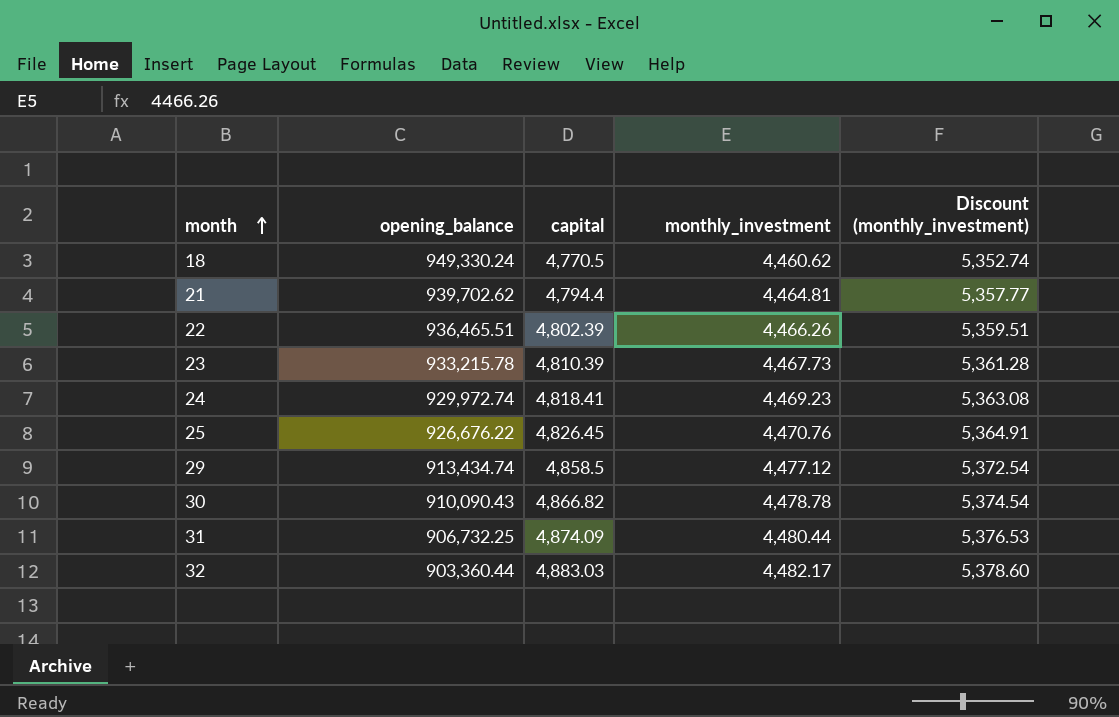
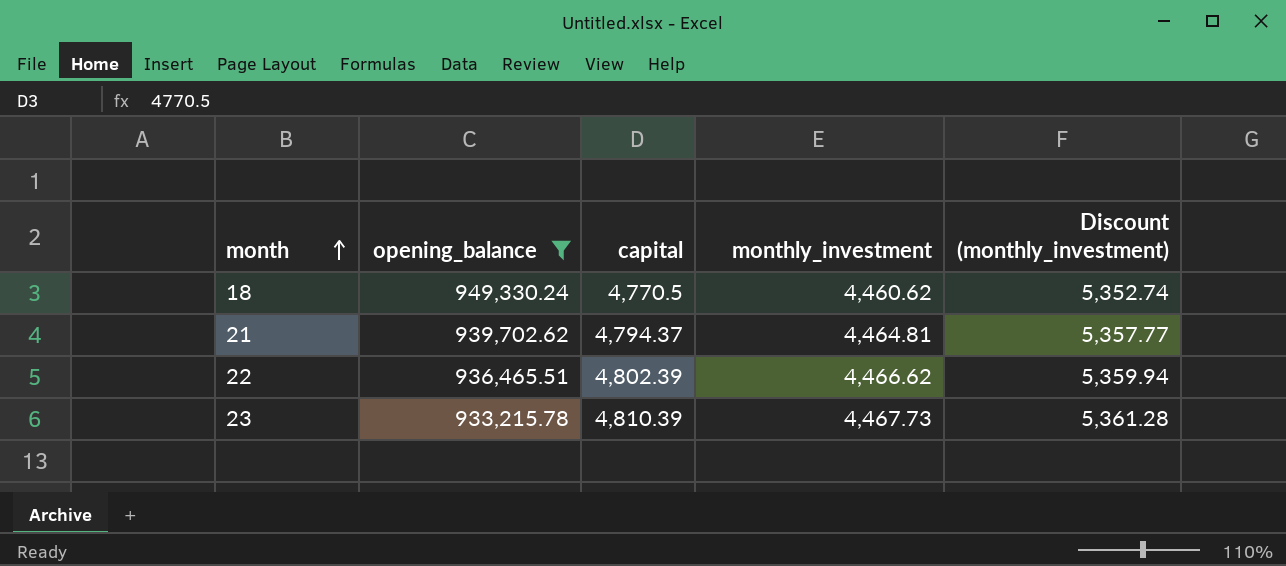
filter: none -> opening_balance >= 933,215.78
21 | capital: 4,794.4 -> 4,794.37
22 | monthly_investment: 4,466.26 -> 4,466.62
22 | Discount (monthly_investment): 5,359.51 -> 5,359.94

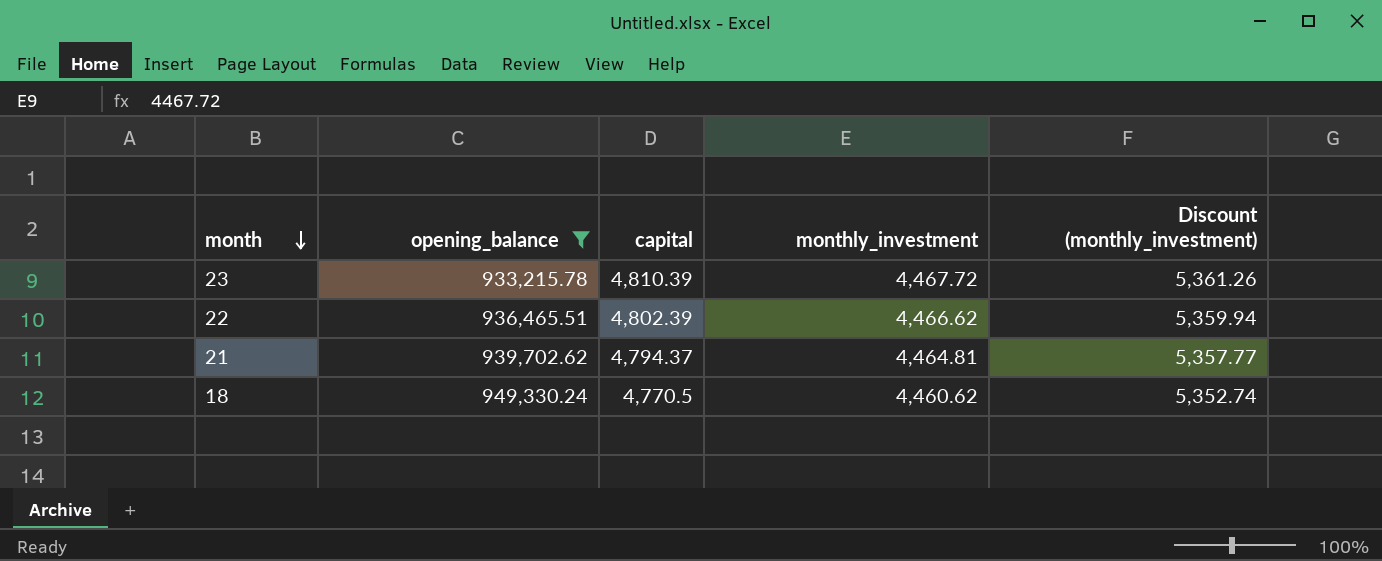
row order: month ascending -> month descending
23 | monthly_investment: 4,467.73 -> 4,467.72
23 | Discount (monthly_investment): 5,361.28 -> 5,361.26

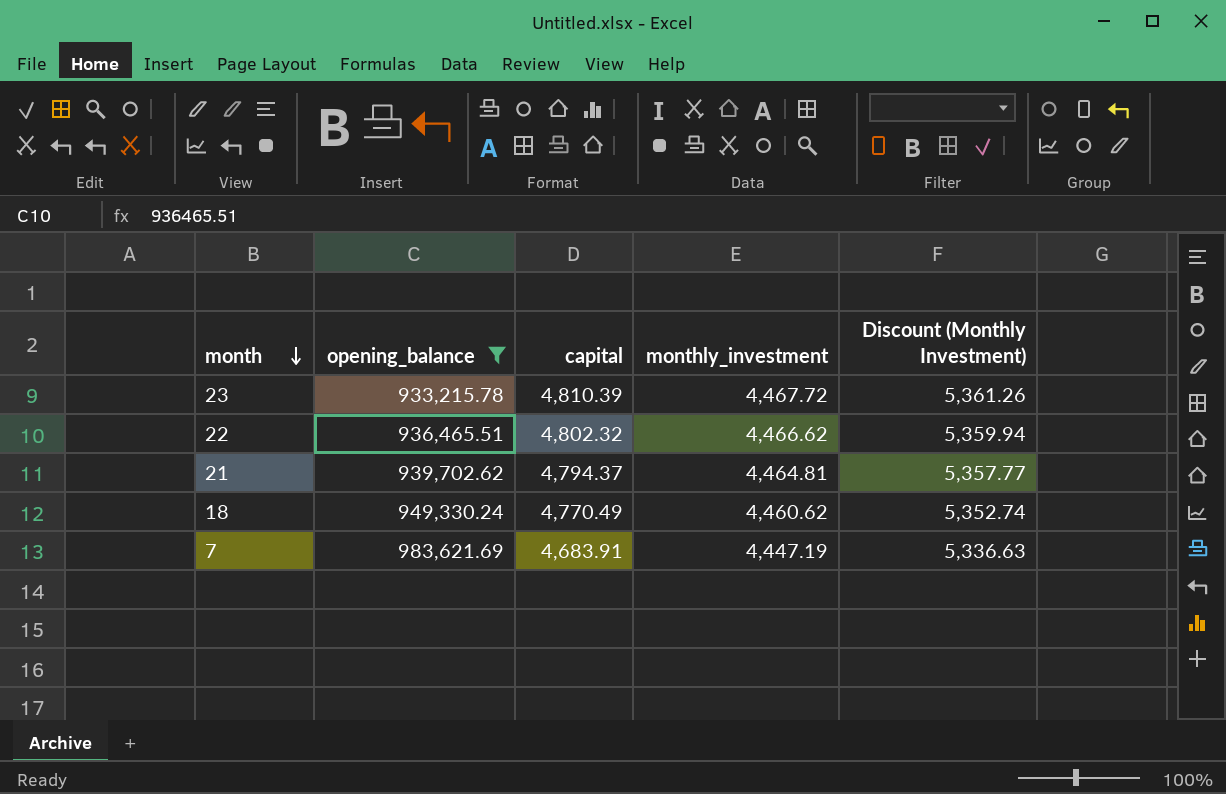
column name: Discount (monthly_investment) -> Discount (Monthly Investment)
22 | capital: 4,802.39 -> 4,802.32
18 | capital: 4,770.5 -> 4,770.49
row 7: none -> 983,621.69 | 4,683.91 | 4,447.19 | 5,336.63

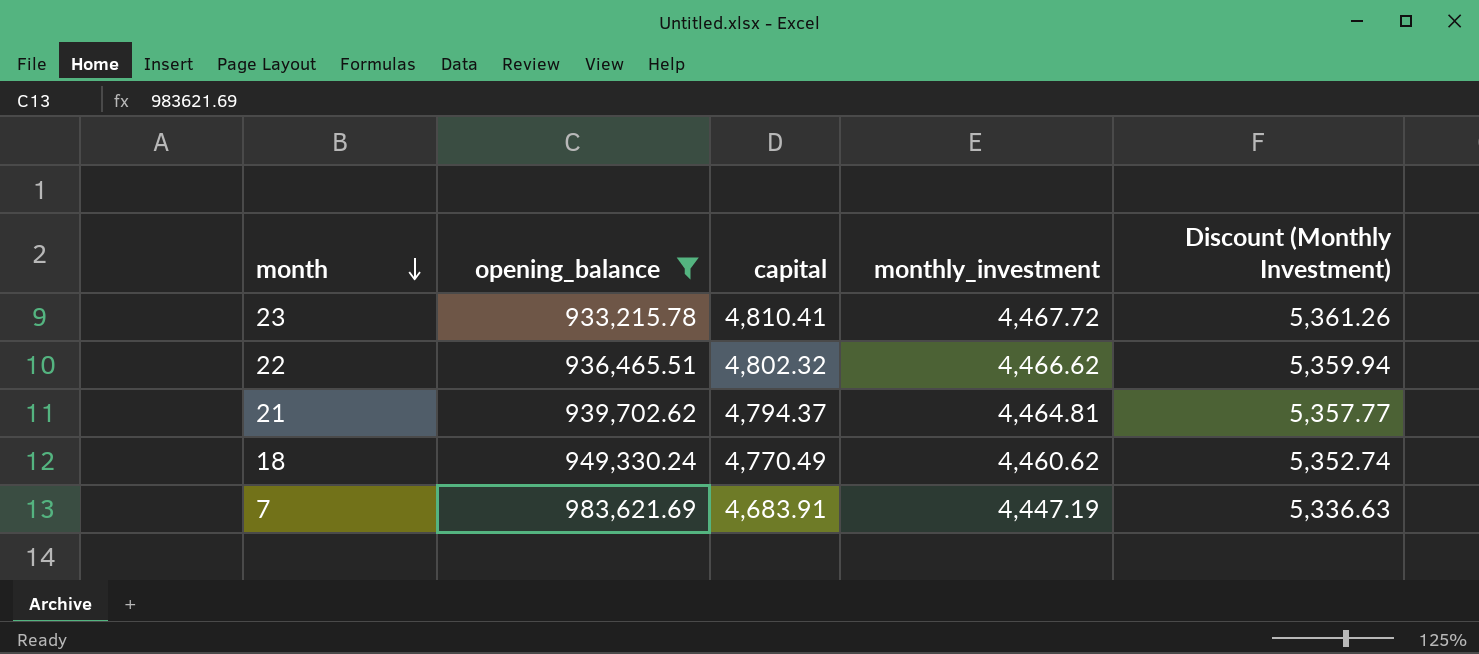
23 | capital: 4,810.39 -> 4,810.41

